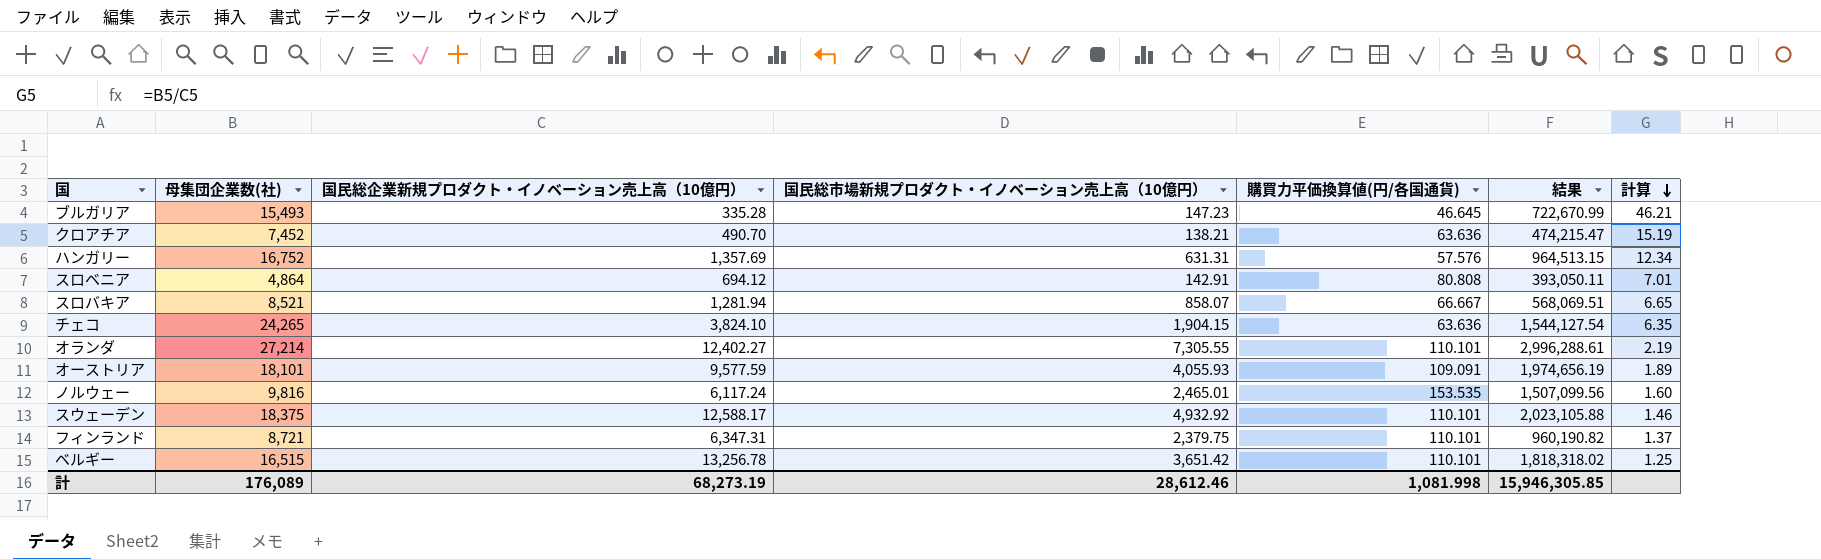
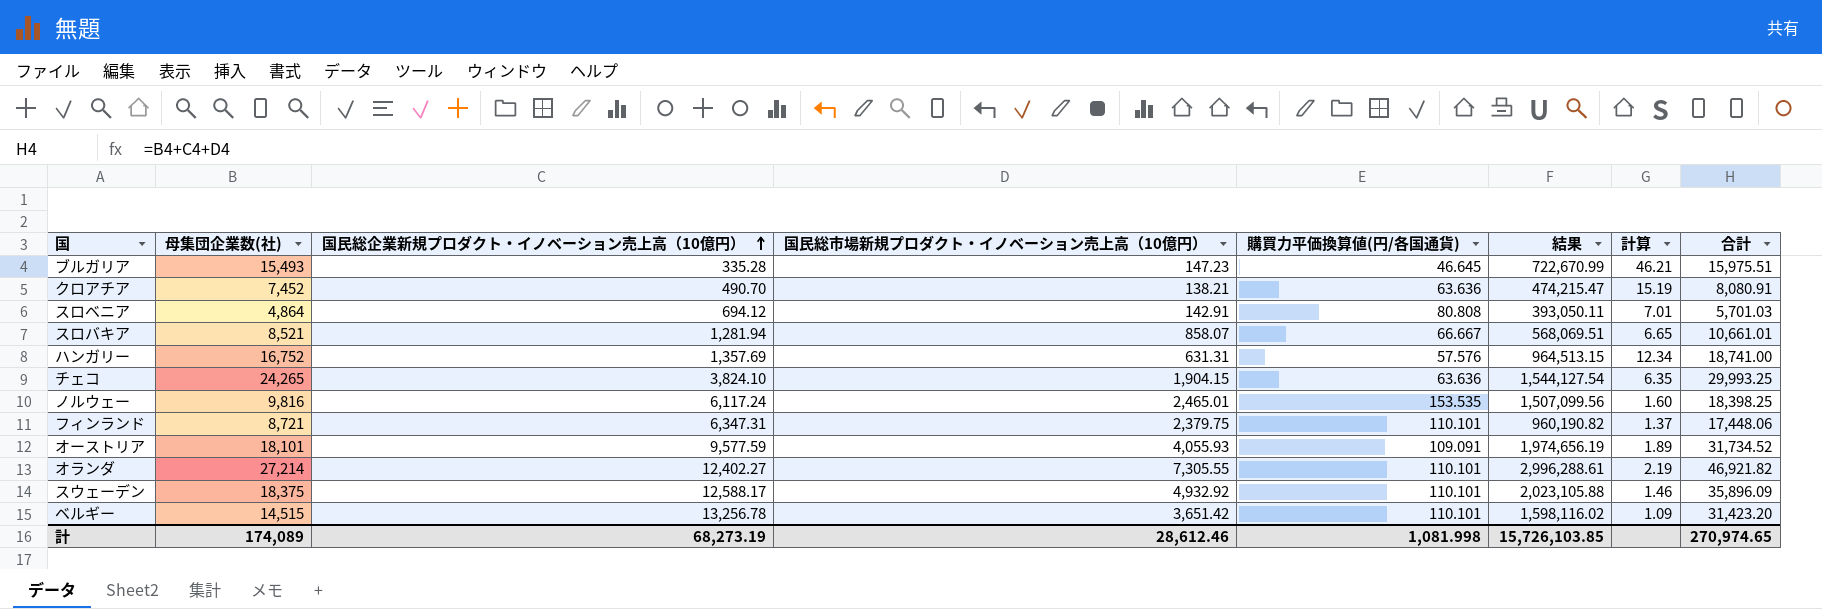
row order: 計算 descending -> 国民総企業新規プロダクト・イノベーション売上高（10億円） ascending
column 合計 | formula: none -> [母集団企業数(社)] + [国民総企業新規プロダクト・イノベーション売上高（10億円）] + [国民総市場新規プロダクト・イノベーション売上高（10億円）]
ベルギー | 母集団企業数(社): 16,515 -> 14,515
ベルギー | 結果: 1,818,318.02 -> 1,598,116.02
ベルギー | 計算: 1.25 -> 1.09
計 | 母集団企業数(社): 176,089 -> 174,089
計 | 結果: 15,946,305.85 -> 15,726,103.85

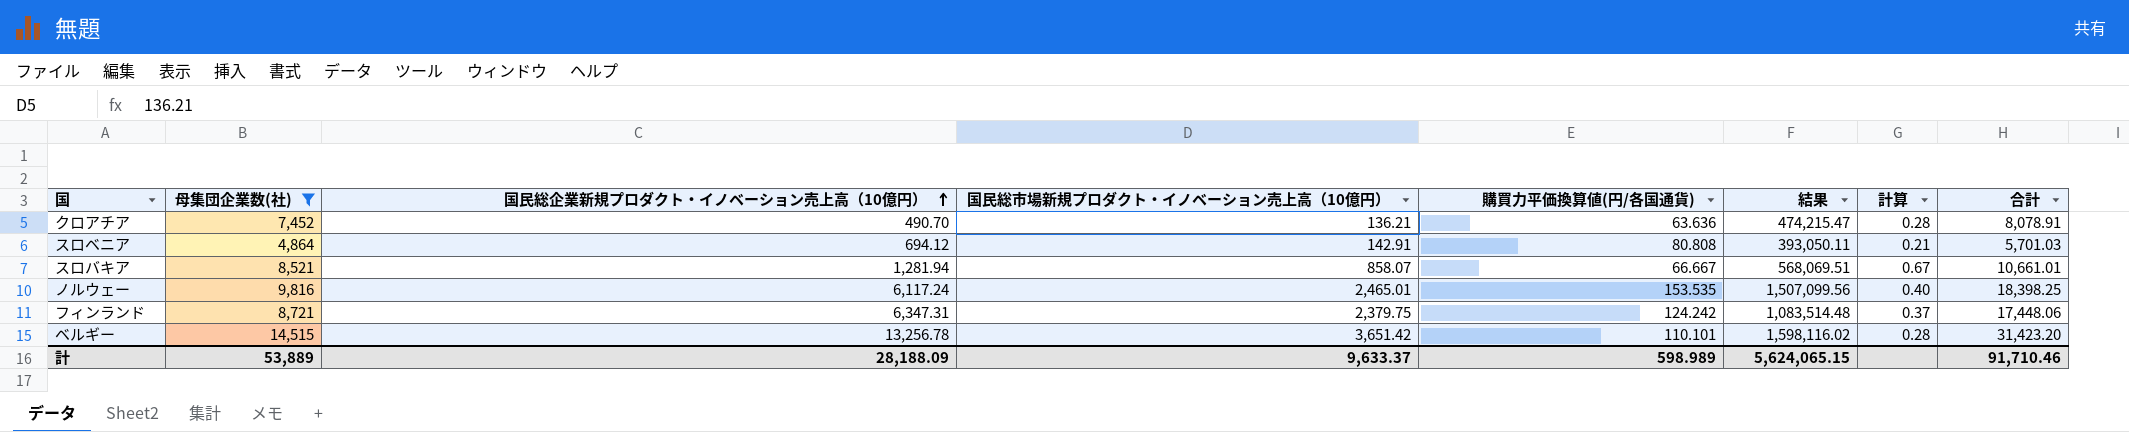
filter: none -> 母集団企業数(社) <= 14,515
column 計算 | formula: [母集団企業数(社)] / [国民総企業新規プロダクト・イノベーション売上高（10億円）] -> [国民総市場新規プロダクト・イノベーション売上高（10億円）] / [国民総企業新規プロダクト・イノベーション売上高（10億円）]
クロアチア | 国民総市場新規プロダクト・イノベーション売上高（10億円）: 138.21 -> 136.21
クロアチア | 合計: 8,080.91 -> 8,078.91
フィンランド | 購買力平価換算値(円/各国通貨): 110.101 -> 124.242
フィンランド | 結果: 960,190.82 -> 1,083,514.48
計 | 母集団企業数(社): 174,089 -> 53,889
計 | 国民総企業新規プロダクト・イノベーション売上高（10億円）: 68,273.19 -> 28,188.09
計 | 国民総市場新規プロダクト・イノベーション売上高（10億円）: 28,612.46 -> 9,633.37
計 | 購買力平価換算値(円/各国通貨): 1,081.998 -> 598.989
計 | 結果: 15,726,103.85 -> 5,624,065.15
計 | 合計: 270,974.65 -> 91,710.46

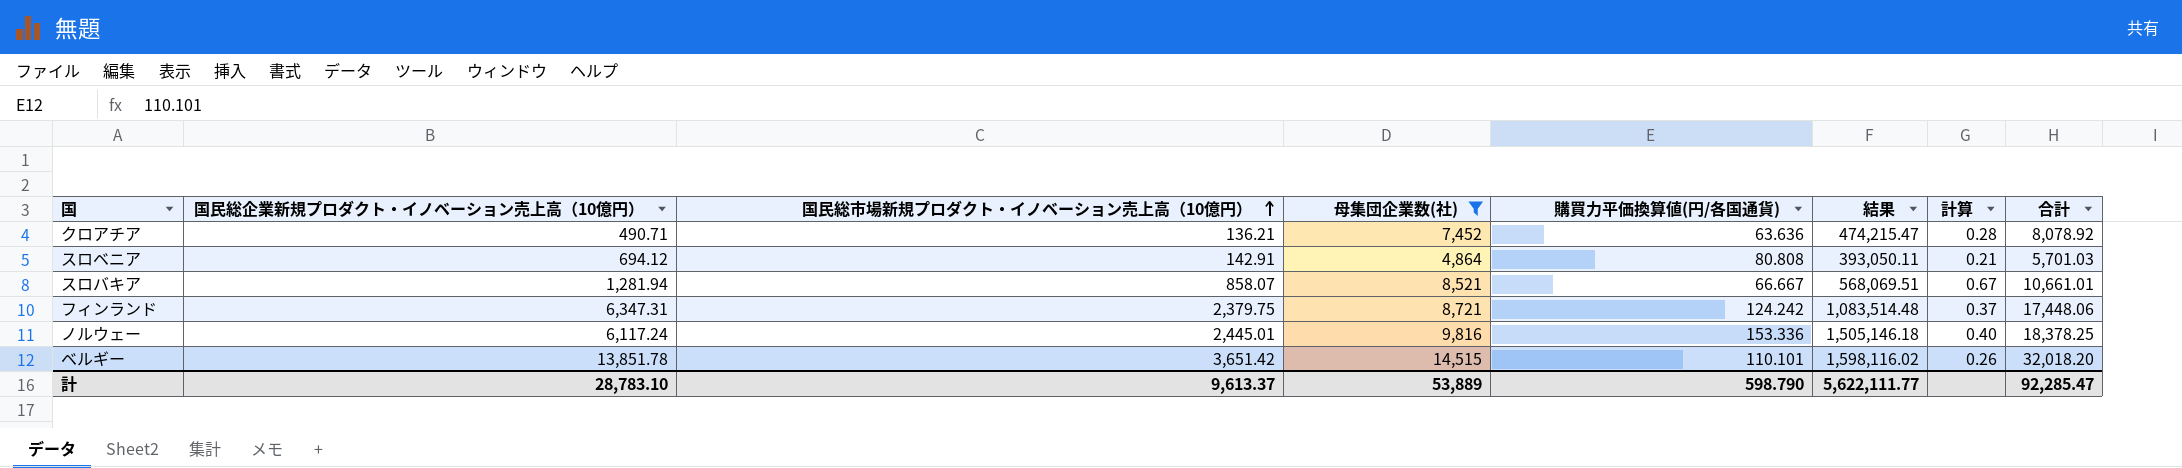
row order: 国民総企業新規プロダクト・イノベーション売上高（10億円） ascending -> 国民総市場新規プロダクト・イノベーション売上高（10億円） ascending
column 母集団企業数(社) | position: 2 -> 4
クロアチア | 国民総企業新規プロダクト・イノベーション売上高（10億円）: 490.70 -> 490.71
クロアチア | 合計: 8,078.91 -> 8,078.92
ノルウェー | 国民総市場新規プロダクト・イノベーション売上高（10億円）: 2,465.01 -> 2,445.01
ノルウェー | 購買力平価換算値(円/各国通貨): 153.535 -> 153.336
ノルウェー | 結果: 1,507,099.56 -> 1,505,146.18
ノルウェー | 合計: 18,398.25 -> 18,378.25
ベルギー | 国民総企業新規プロダクト・イノベーション売上高（10億円）: 13,256.78 -> 13,851.78
ベルギー | 計算: 0.28 -> 0.26
ベルギー | 合計: 31,423.20 -> 32,018.20
計 | 国民総企業新規プロダクト・イノベーション売上高（10億円）: 28,188.09 -> 28,783.10
計 | 国民総市場新規プロダクト・イノベーション売上高（10億円）: 9,633.37 -> 9,613.37
計 | 購買力平価換算値(円/各国通貨): 598.989 -> 598.790
計 | 結果: 5,624,065.15 -> 5,622,111.77
計 | 合計: 91,710.46 -> 92,285.47

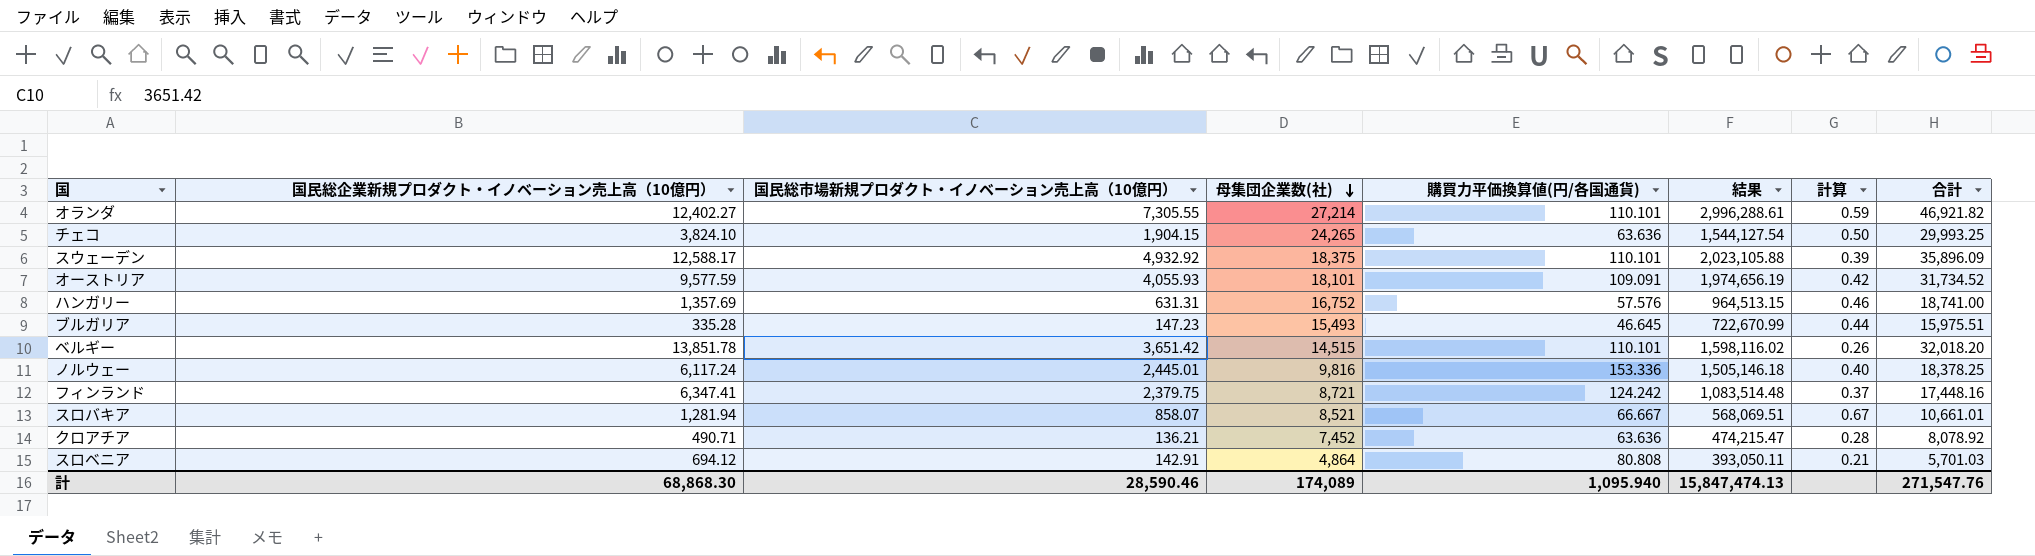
filter: 母集団企業数(社) <= 14,515 -> none
row order: 国民総市場新規プロダクト・イノベーション売上高（10億円） ascending -> 母集団企業数(社) descending
フィンランド | 国民総企業新規プロダクト・イノベーション売上高（10億円）: 6,347.31 -> 6,347.41
フィンランド | 合計: 17,448.06 -> 17,448.16
計 | 国民総企業新規プロダクト・イノベーション売上高（10億円）: 28,783.10 -> 68,868.30
計 | 国民総市場新規プロダクト・イノベーション売上高（10億円）: 9,613.37 -> 28,590.46
計 | 母集団企業数(社): 53,889 -> 174,089
計 | 購買力平価換算値(円/各国通貨): 598.790 -> 1,095.940
計 | 結果: 5,622,111.77 -> 15,847,474.13
計 | 合計: 92,285.47 -> 271,547.76

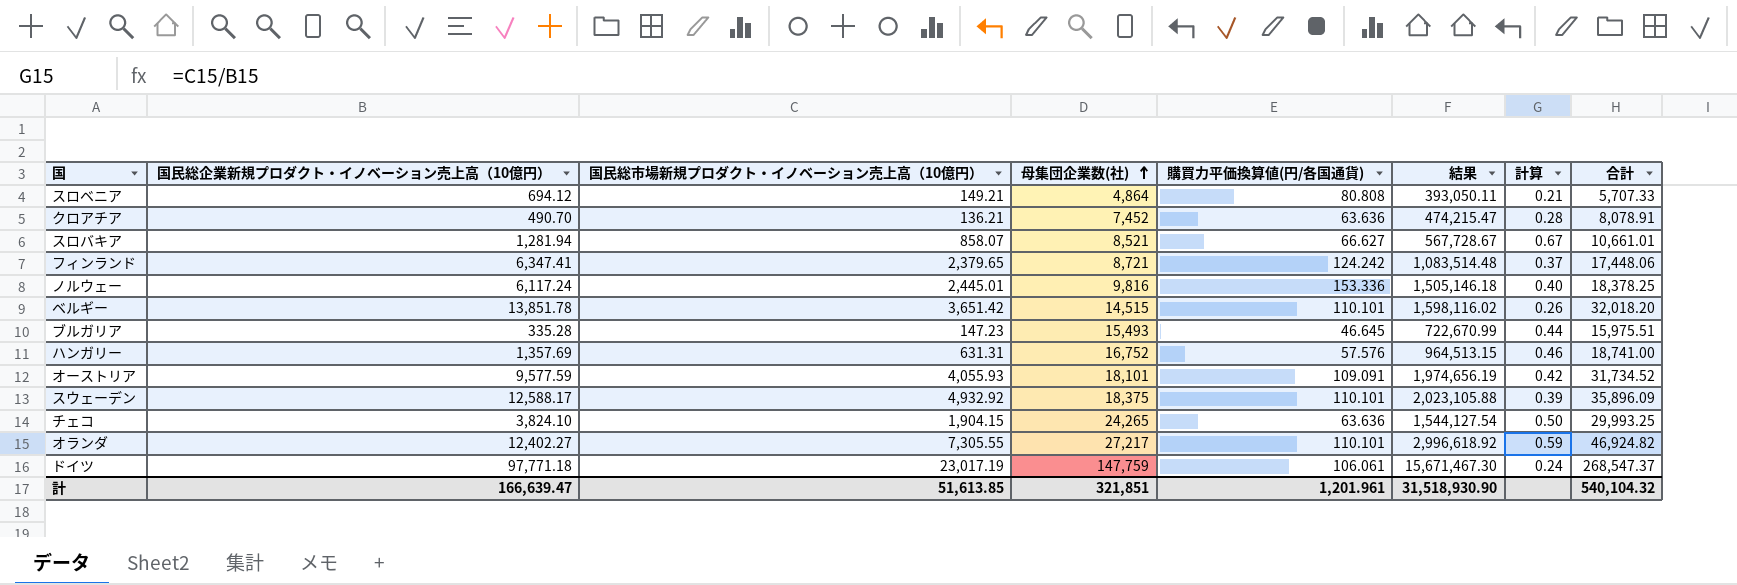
row order: 母集団企業数(社) descending -> 母集団企業数(社) ascending
スロベニア | 国民総市場新規プロダクト・イノベーション売上高（10億円）: 142.91 -> 149.21
スロベニア | 合計: 5,701.03 -> 5,707.33
クロアチア | 国民総企業新規プロダクト・イノベーション売上高（10億円）: 490.71 -> 490.70
クロアチア | 合計: 8,078.92 -> 8,078.91
スロバキア | 購買力平価換算値(円/各国通貨): 66.667 -> 66.627
スロバキア | 結果: 568,069.51 -> 567,728.67
フィンランド | 国民総市場新規プロダクト・イノベーション売上高（10億円）: 2,379.75 -> 2,379.65
フィンランド | 合計: 17,448.16 -> 17,448.06
オランダ | 母集団企業数(社): 27,214 -> 27,217
オランダ | 結果: 2,996,288.61 -> 2,996,618.92
オランダ | 合計: 46,921.82 -> 46,924.82
row ドイツ: none -> 97,771.18 | 23,017.19 | 147,759 | 106.061 | 15,671,467.30 | 0.24 | 268,547.37
計 | 国民総企業新規プロダクト・イノベーション売上高（10億円）: 68,868.30 -> 166,639.47
計 | 国民総市場新規プロダクト・イノベーション売上高（10億円）: 28,590.46 -> 51,613.85
計 | 母集団企業数(社): 174,089 -> 321,851
計 | 購買力平価換算値(円/各国通貨): 1,095.940 -> 1,201.961
計 | 結果: 15,847,474.13 -> 31,518,930.90
計 | 合計: 271,547.76 -> 540,104.32

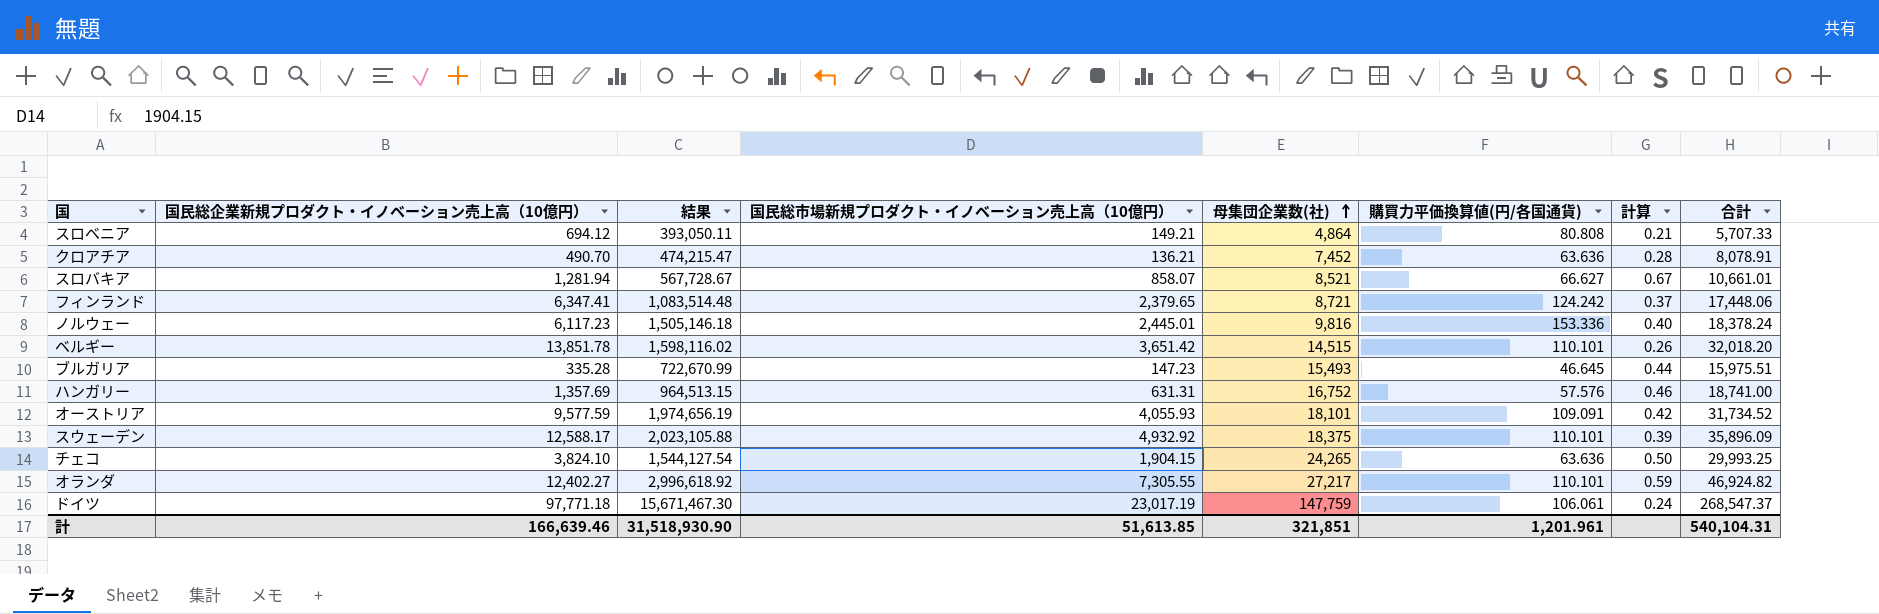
column 結果 | position: 6 -> 3
ノルウェー | 国民総企業新規プロダクト・イノベーション売上高（10億円）: 6,117.24 -> 6,117.23
ノルウェー | 合計: 18,378.25 -> 18,378.24
計 | 国民総企業新規プロダクト・イノベーション売上高（10億円）: 166,639.47 -> 166,639.46
計 | 合計: 540,104.32 -> 540,104.31

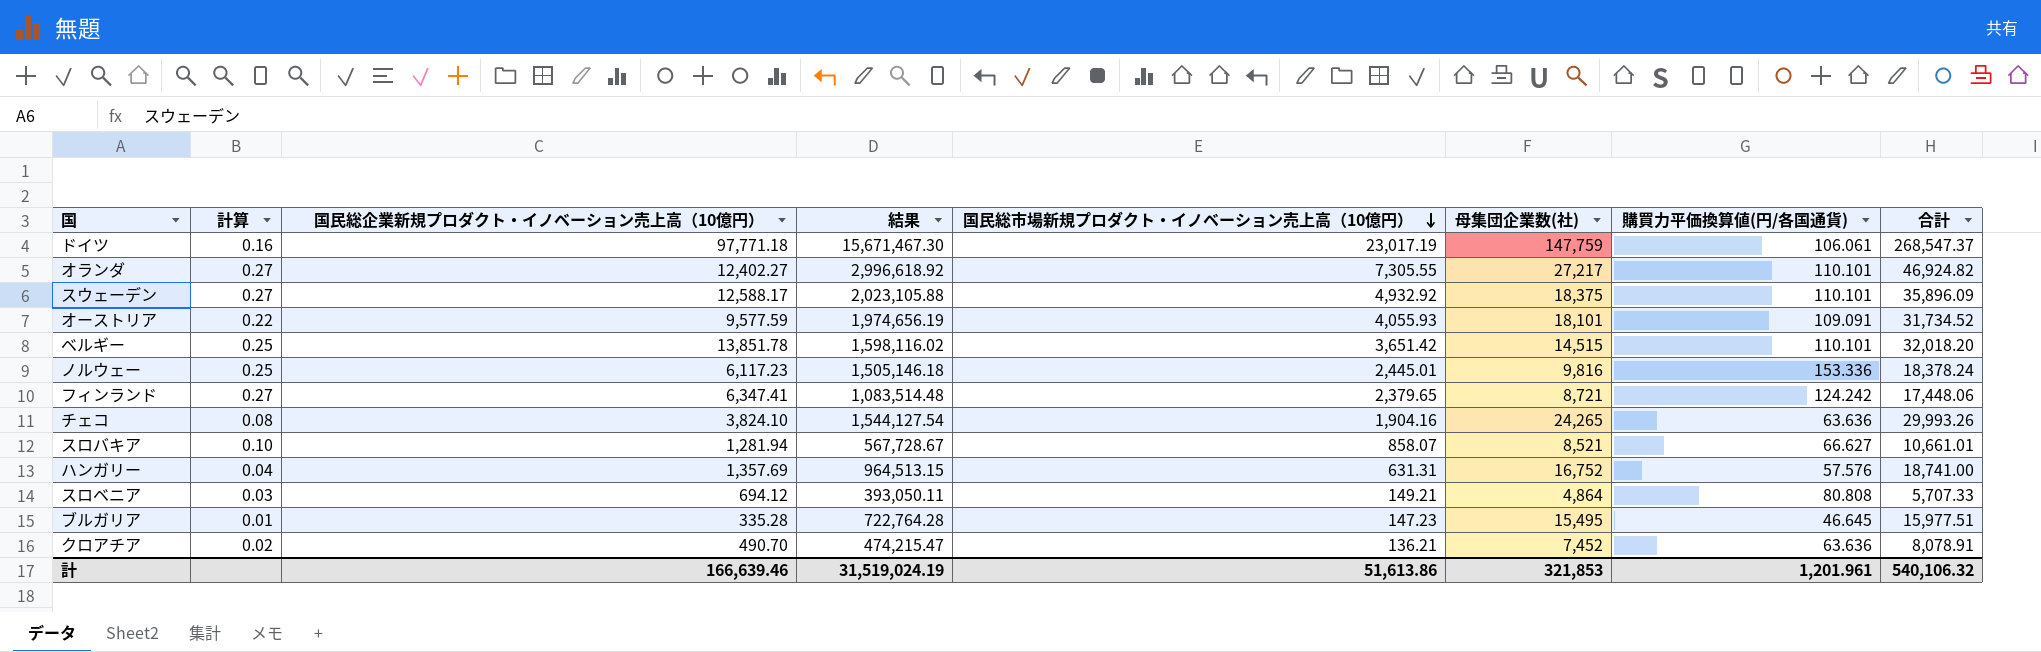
row order: 母集団企業数(社) ascending -> 国民総市場新規プロダクト・イノベーション売上高（10億円） descending
column 計算 | formula: [国民総市場新規プロダクト・イノベーション売上高（10億円）] / [国民総企業新規プロダクト・イノベーション売上高（10億円）] -> [国民総市場新規プロダクト・イノベーション売上高（10億円）] / [母集団企業数(社)]
column 計算 | position: 7 -> 2
チェコ | 国民総市場新規プロダクト・イノベーション売上高（10億円）: 1,904.15 -> 1,904.16
チェコ | 合計: 29,993.25 -> 29,993.26
ブルガリア | 結果: 722,670.99 -> 722,764.28
ブルガリア | 母集団企業数(社): 15,493 -> 15,495
ブルガリア | 合計: 15,975.51 -> 15,977.51
計 | 結果: 31,518,930.90 -> 31,519,024.19
計 | 国民総市場新規プロダクト・イノベーション売上高（10億円）: 51,613.85 -> 51,613.86
計 | 母集団企業数(社): 321,851 -> 321,853
計 | 合計: 540,104.31 -> 540,106.32

